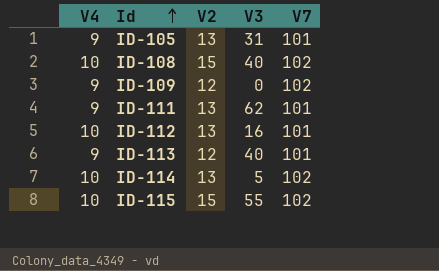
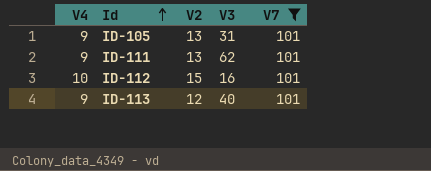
filter: none -> V7 = 101
ID-112 | V2: 13 -> 15

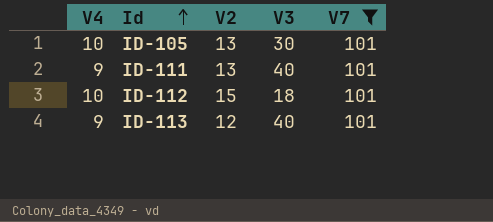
ID-105 | V4: 9 -> 10
ID-105 | V3: 31 -> 30
ID-111 | V3: 62 -> 40
ID-112 | V3: 16 -> 18

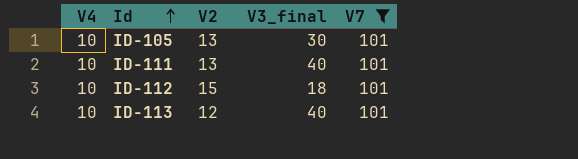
column name: V3 -> V3_final
ID-111 | V4: 9 -> 10
ID-113 | V4: 9 -> 10

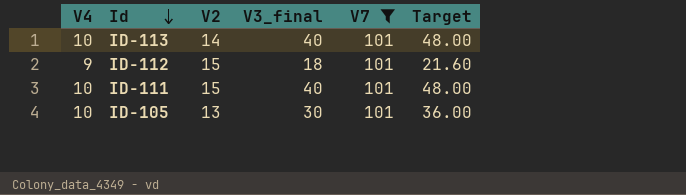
row order: Id ascending -> Id descending
column Target | formula: none -> [V3_final] * 1.2
ID-113 | V2: 12 -> 14
ID-112 | V4: 10 -> 9
ID-111 | V2: 13 -> 15

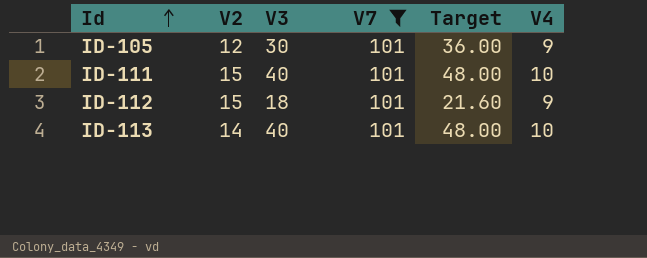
row order: Id descending -> Id ascending
column name: V3_final -> V3
column V4 | position: 1 -> 6
ID-105 | V2: 13 -> 12
ID-105 | V4: 10 -> 9

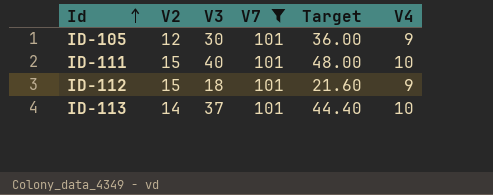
ID-113 | V3: 40 -> 37
ID-113 | Target: 48.00 -> 44.40

